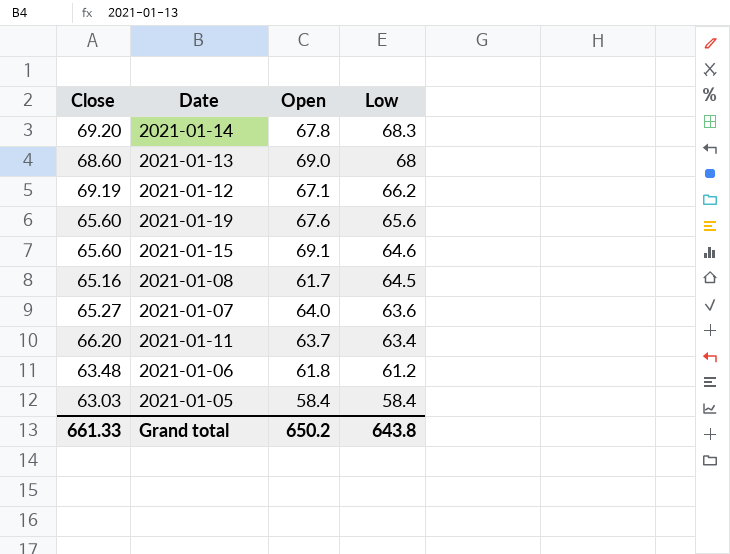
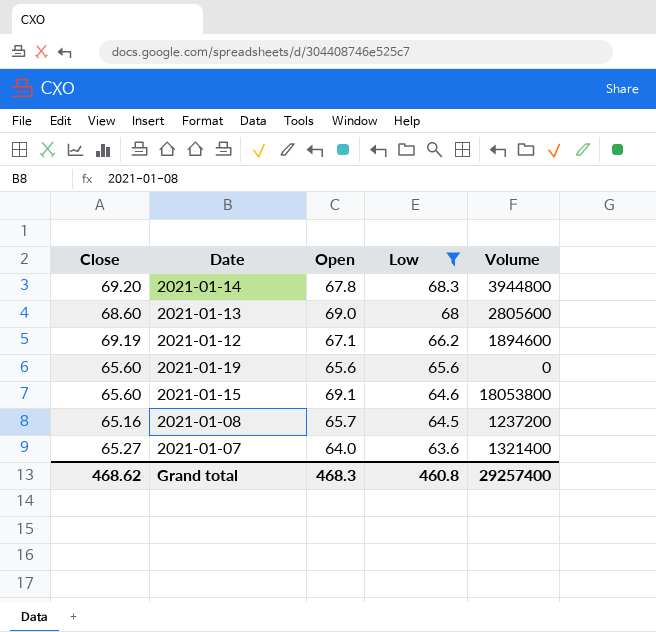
filter: none -> Low >= 63.6
column Volume | position: none -> 5
2021-01-19 | Open: 67.6 -> 65.6
2021-01-08 | Open: 61.7 -> 65.7
Grand total | Close: 661.33 -> 468.62
Grand total | Open: 650.2 -> 468.3
Grand total | Low: 643.8 -> 460.8

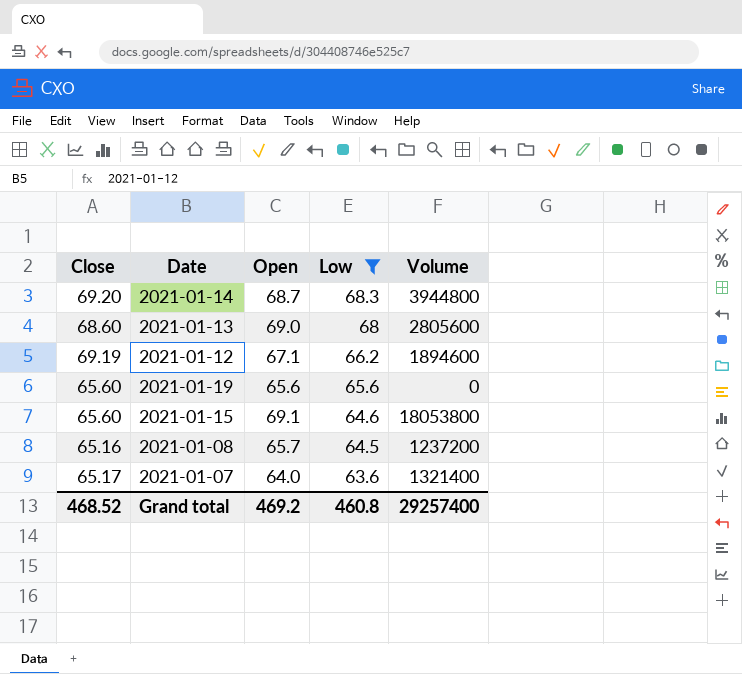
2021-01-14 | Open: 67.8 -> 68.7
2021-01-07 | Close: 65.27 -> 65.17
Grand total | Close: 468.62 -> 468.52
Grand total | Open: 468.3 -> 469.2

